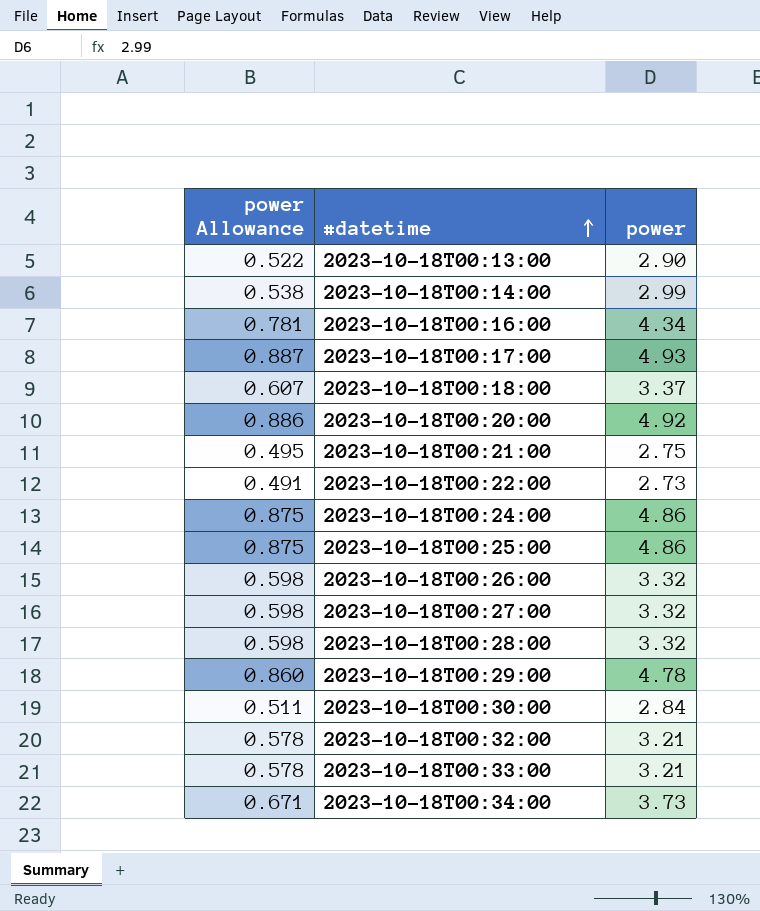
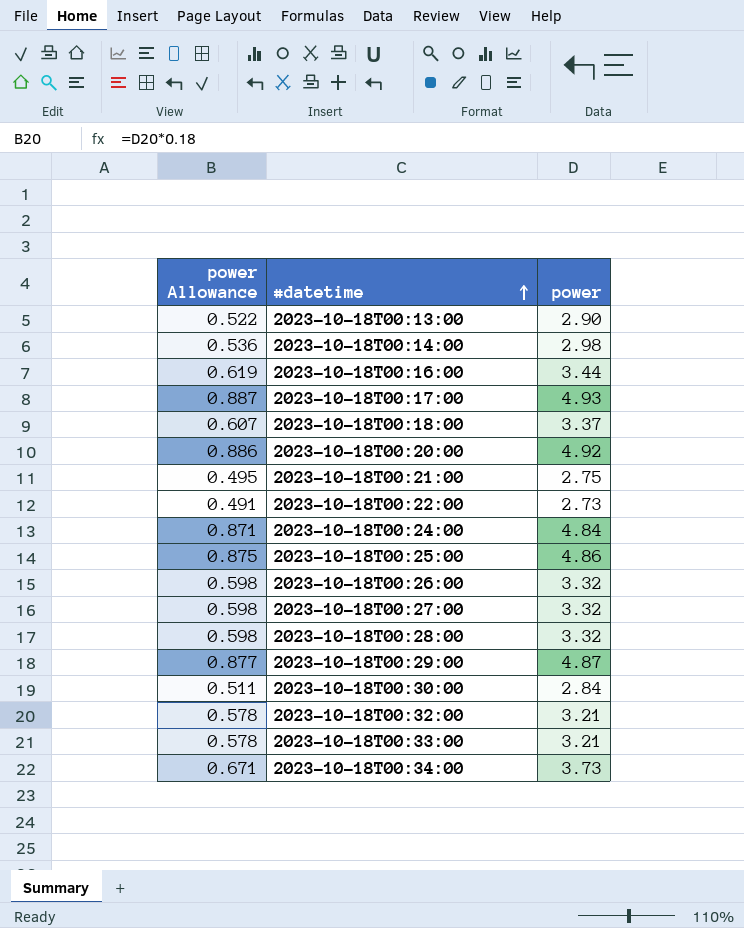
2023-10-18T00:14:00 | power Allowance: 0.538 -> 0.536
2023-10-18T00:14:00 | power: 2.99 -> 2.98
2023-10-18T00:16:00 | power Allowance: 0.781 -> 0.619
2023-10-18T00:16:00 | power: 4.34 -> 3.44
2023-10-18T00:24:00 | power Allowance: 0.875 -> 0.871
2023-10-18T00:24:00 | power: 4.86 -> 4.84
2023-10-18T00:29:00 | power Allowance: 0.860 -> 0.877
2023-10-18T00:29:00 | power: 4.78 -> 4.87

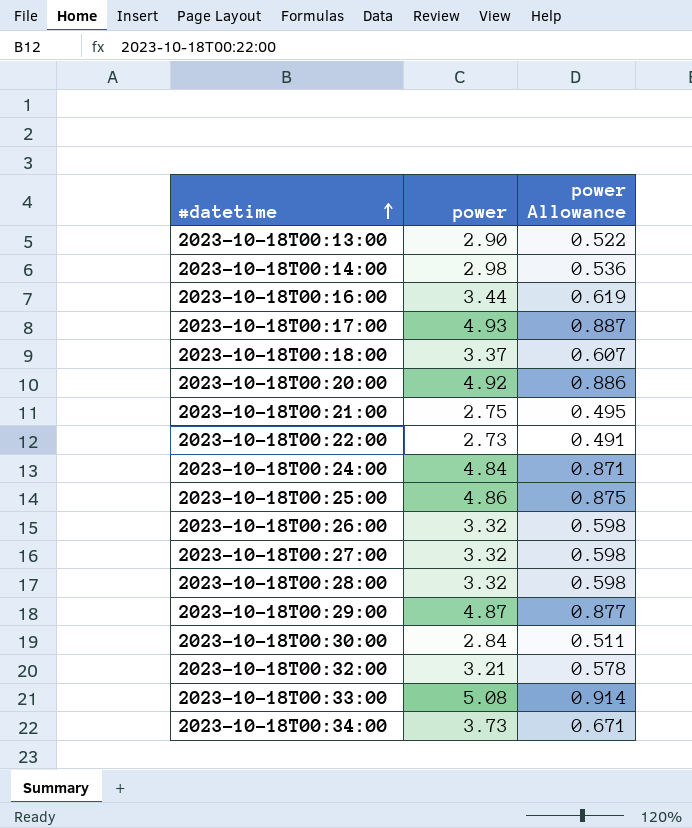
column power Allowance | position: 1 -> 3
2023-10-18T00:33:00 | power: 3.21 -> 5.08
2023-10-18T00:33:00 | power Allowance: 0.578 -> 0.914

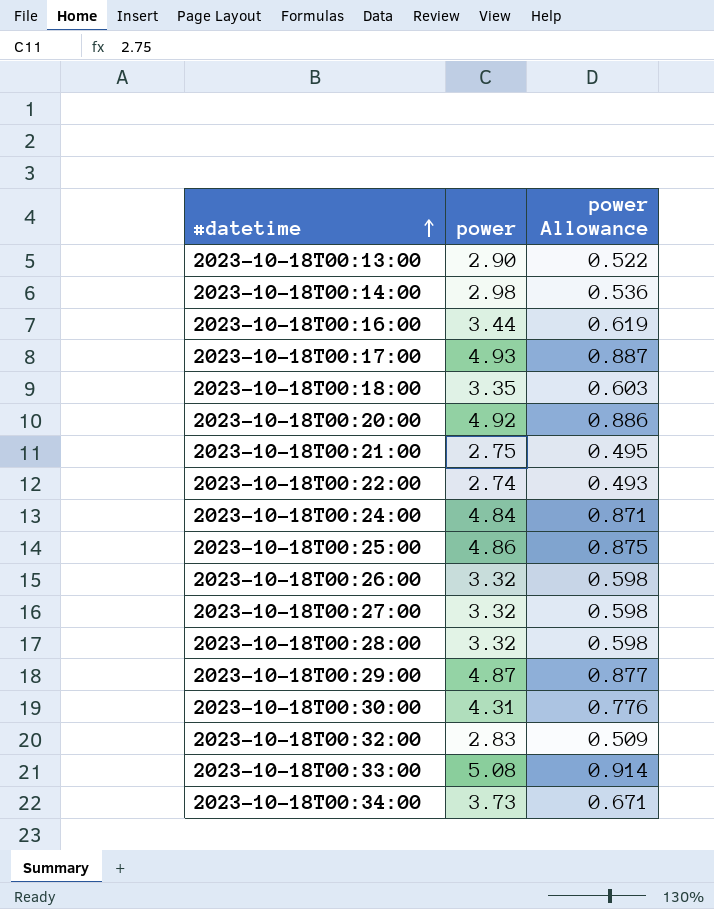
2023-10-18T00:18:00 | power: 3.37 -> 3.35
2023-10-18T00:18:00 | power Allowance: 0.607 -> 0.603
2023-10-18T00:22:00 | power: 2.73 -> 2.74
2023-10-18T00:22:00 | power Allowance: 0.491 -> 0.493
2023-10-18T00:30:00 | power: 2.84 -> 4.31
2023-10-18T00:30:00 | power Allowance: 0.511 -> 0.776
2023-10-18T00:32:00 | power: 3.21 -> 2.83
2023-10-18T00:32:00 | power Allowance: 0.578 -> 0.509

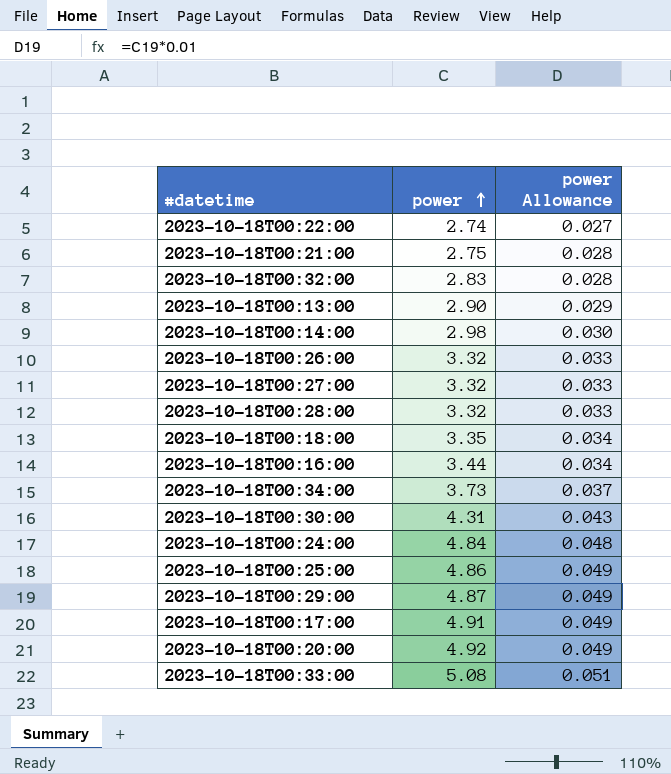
row order: #datetime ascending -> power ascending
column power Allowance | formula: [power] * 0.18 -> [power] * 0.01
2023-10-18T00:17:00 | power: 4.93 -> 4.91

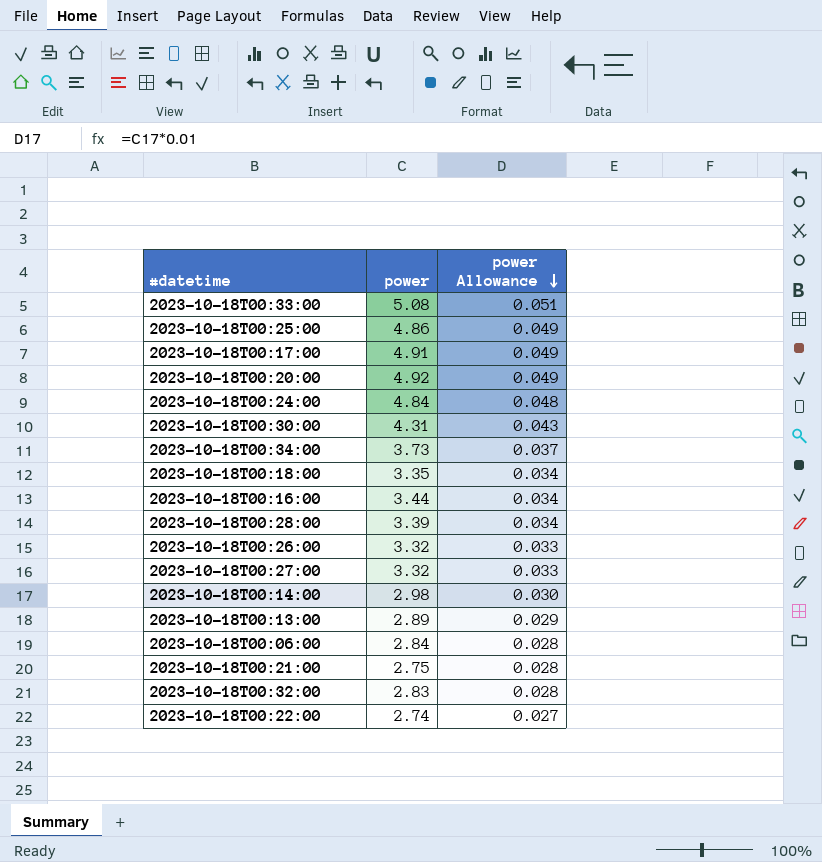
row order: power ascending -> power Allowance descending
row 2023-10-18T00:29:00: 4.87 | 0.049 -> none
2023-10-18T00:28:00 | power: 3.32 -> 3.39
2023-10-18T00:28:00 | power Allowance: 0.033 -> 0.034
2023-10-18T00:13:00 | power: 2.90 -> 2.89
row 2023-10-18T00:06:00: none -> 2.84 | 0.028

